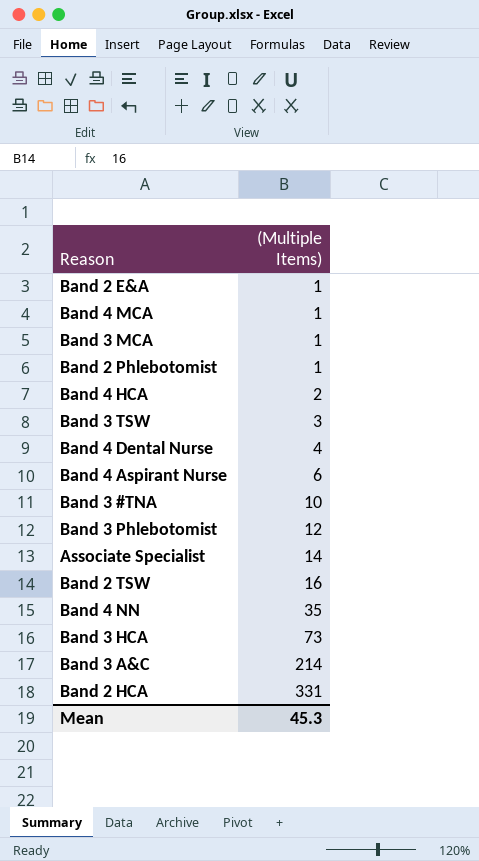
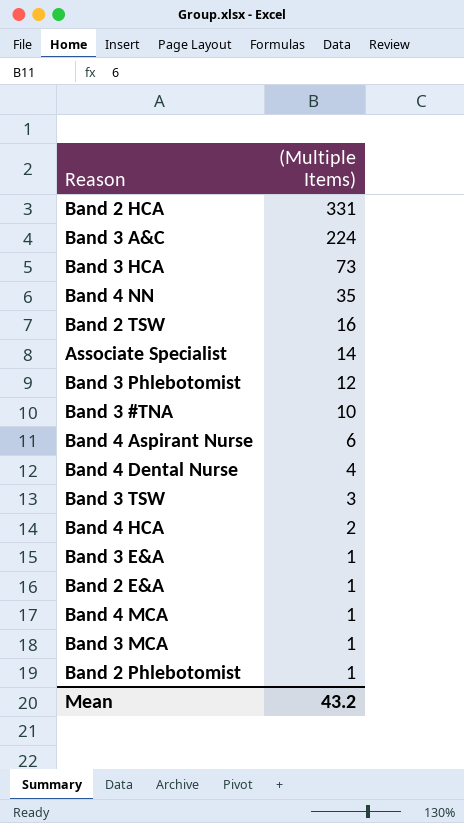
row order: (Multiple Items) ascending -> (Multiple Items) descending
Band 3 A&C | (Multiple Items): 214 -> 224
row Band 3 E&A: none -> 1
Mean | (Multiple Items): 45.3 -> 43.2

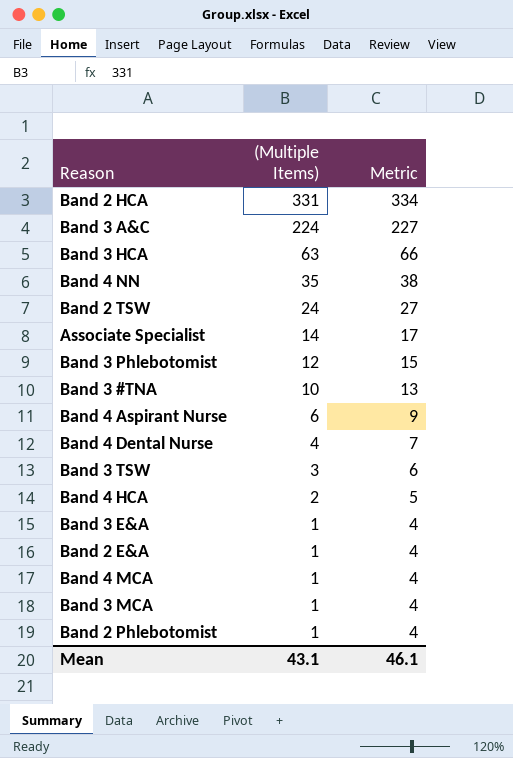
column Metric | formula: none -> [(Multiple Items)] + 3
Band 3 HCA | (Multiple Items): 73 -> 63
Band 2 TSW | (Multiple Items): 16 -> 24
Mean | (Multiple Items): 43.2 -> 43.1

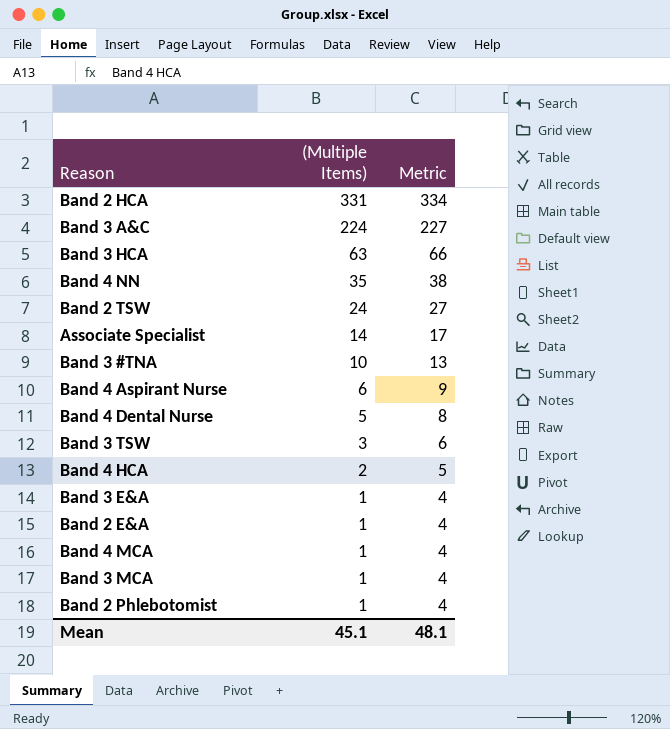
row Band 3 Phlebotomist: 12 | 15 -> none
Band 4 Dental Nurse | (Multiple Items): 4 -> 5
Band 4 Dental Nurse | Metric: 7 -> 8
Mean | (Multiple Items): 43.1 -> 45.1
Mean | Metric: 46.1 -> 48.1

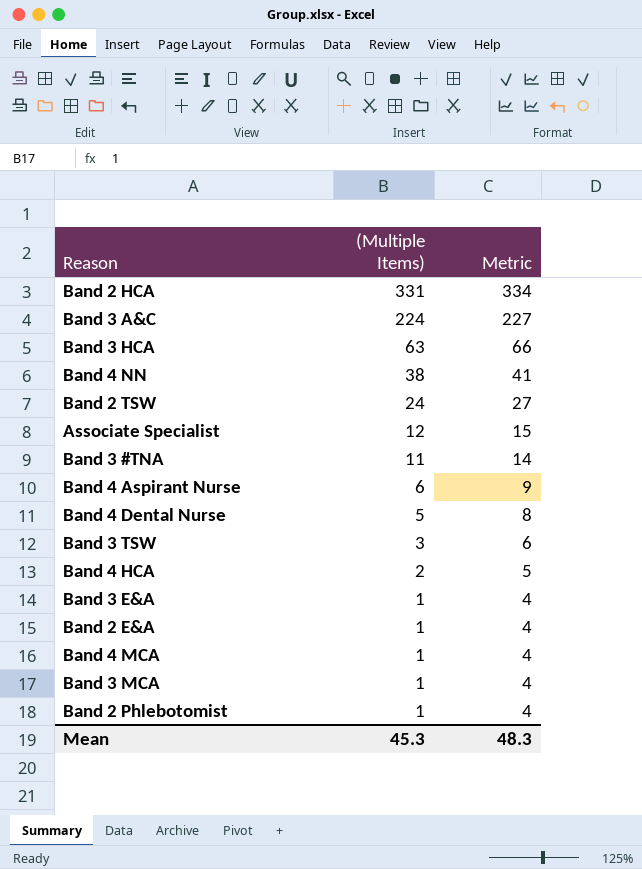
Band 4 NN | (Multiple Items): 35 -> 38
Band 4 NN | Metric: 38 -> 41
Associate Specialist | (Multiple Items): 14 -> 12
Associate Specialist | Metric: 17 -> 15
Band 3 #TNA | (Multiple Items): 10 -> 11
Band 3 #TNA | Metric: 13 -> 14
Mean | (Multiple Items): 45.1 -> 45.3
Mean | Metric: 48.1 -> 48.3

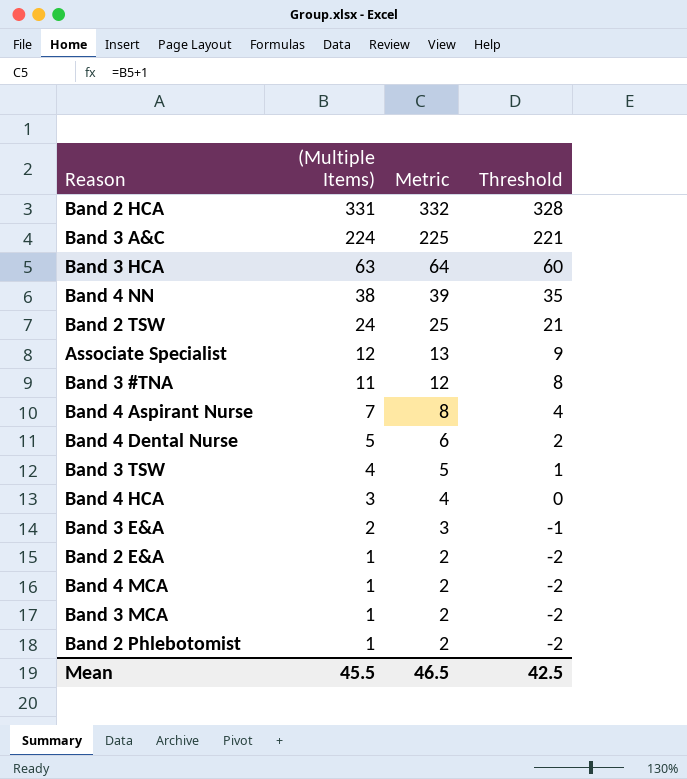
column Metric | formula: [(Multiple Items)] + 3 -> [(Multiple Items)] + 1
column Threshold | formula: none -> [(Multiple Items)] - 3
Band 4 Aspirant Nurse | (Multiple Items): 6 -> 7
Band 3 TSW | (Multiple Items): 3 -> 4
Band 4 HCA | (Multiple Items): 2 -> 3
Band 3 E&A | (Multiple Items): 1 -> 2
Mean | (Multiple Items): 45.3 -> 45.5
Mean | Metric: 48.3 -> 46.5

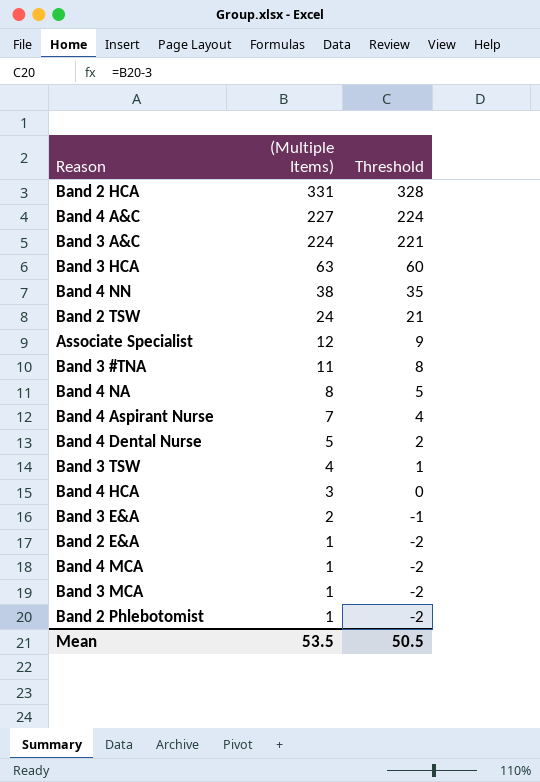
column Metric | formula: [(Multiple Items)] + 1 -> none
row Band 4 A&C: none -> 227 | 224
row Band 4 NA: none -> 8 | 5
Mean | (Multiple Items): 45.5 -> 53.5
Mean | Threshold: 42.5 -> 50.5

